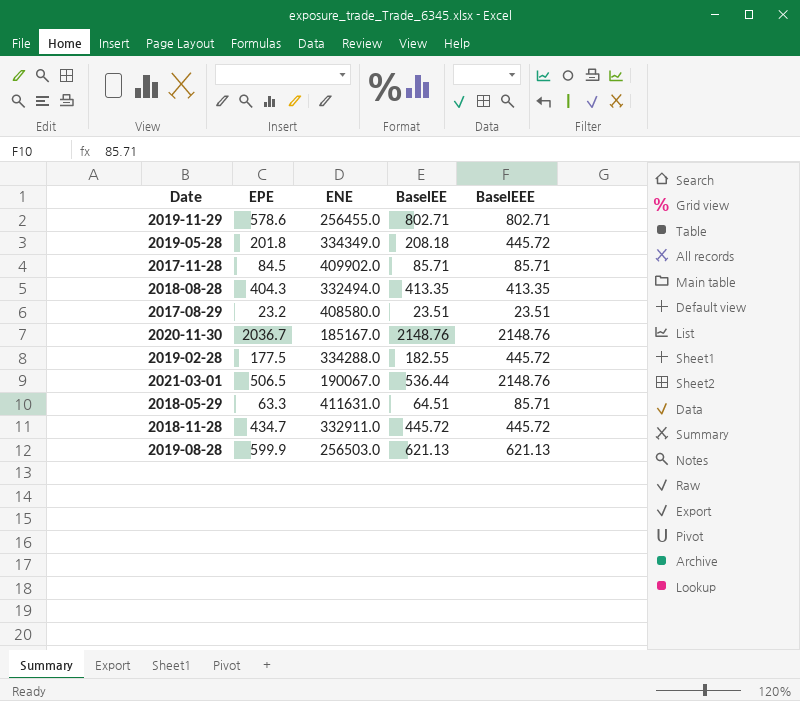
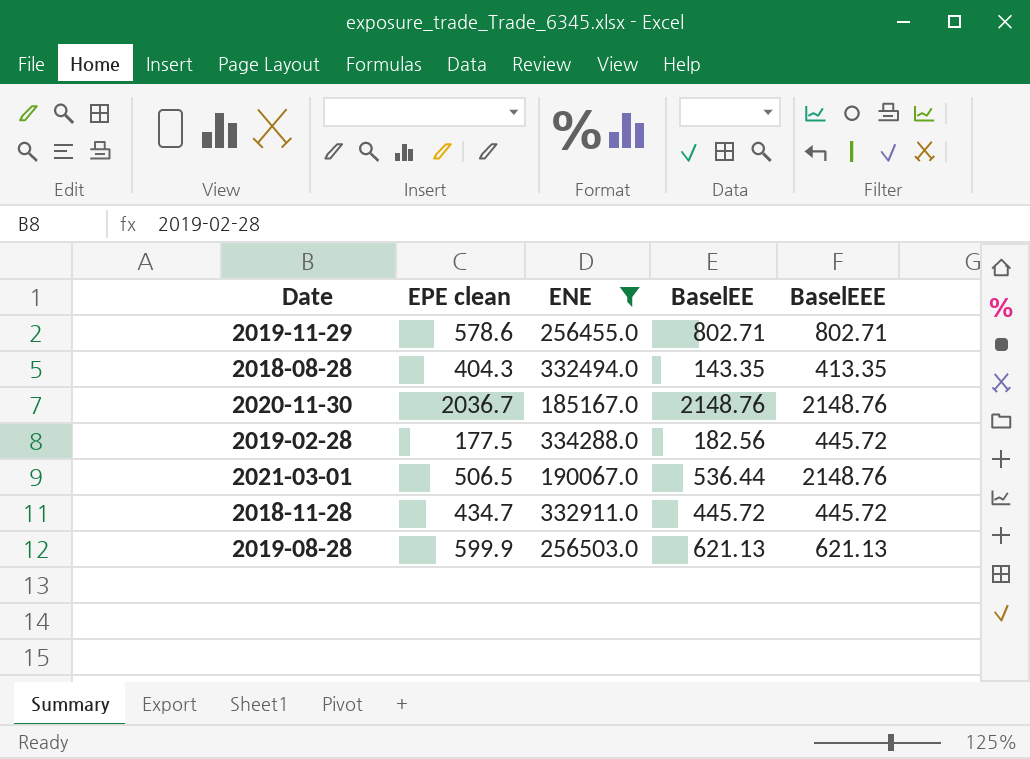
filter: none -> ENE <= 334288.0
column name: EPE -> EPE clean
2018-08-28 | BaselEE: 413.35 -> 143.35
2019-02-28 | BaselEE: 182.55 -> 182.56

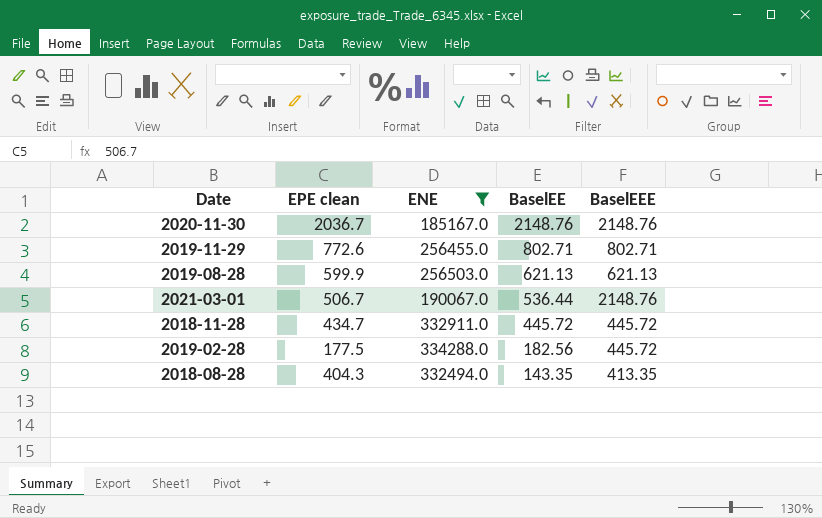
row order: none -> BaselEE descending
2019-11-29 | EPE clean: 578.6 -> 772.6
2021-03-01 | EPE clean: 506.5 -> 506.7

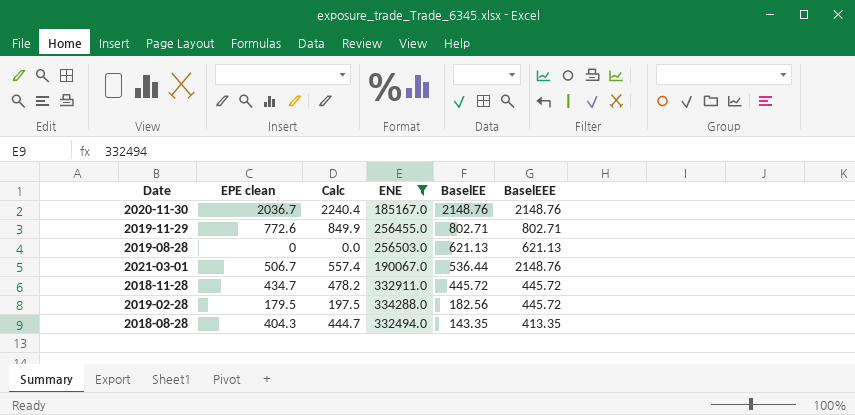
column Calc | formula: none -> [EPE clean] * 1.1
2019-08-28 | EPE clean: 599.9 -> 0
2019-02-28 | EPE clean: 177.5 -> 179.5

